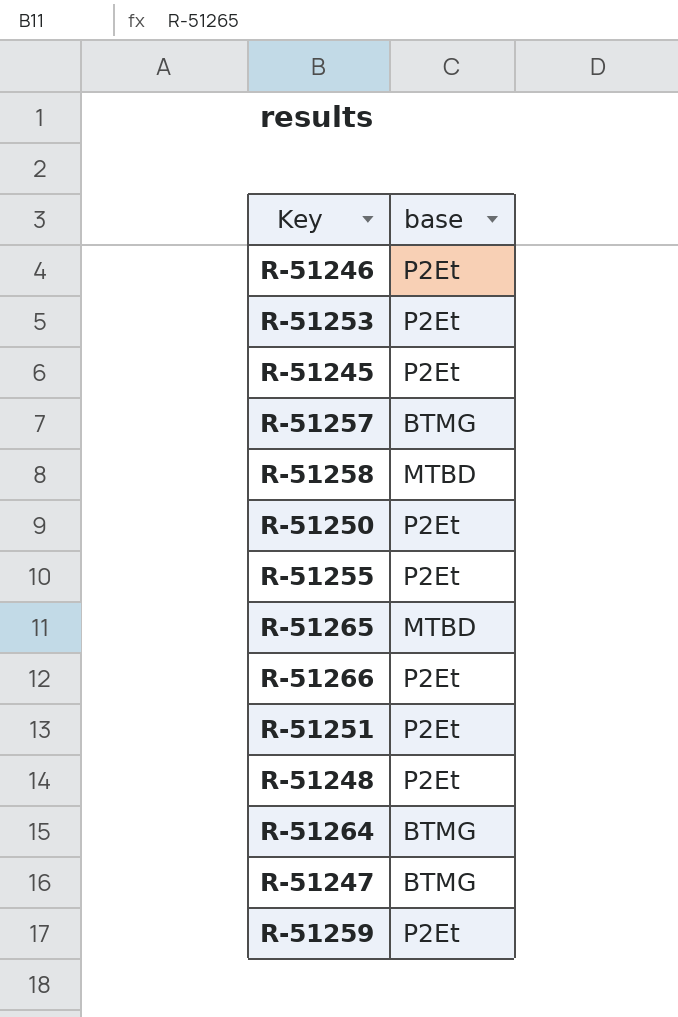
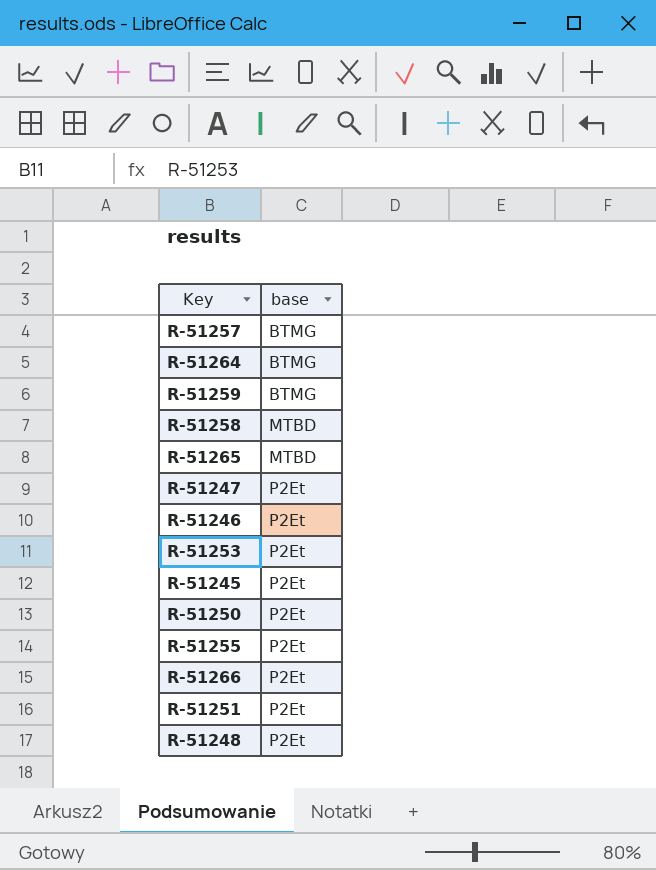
row order: none -> base ascending
R-51259 | base: P2Et -> BTMG
R-51247 | base: BTMG -> P2Et

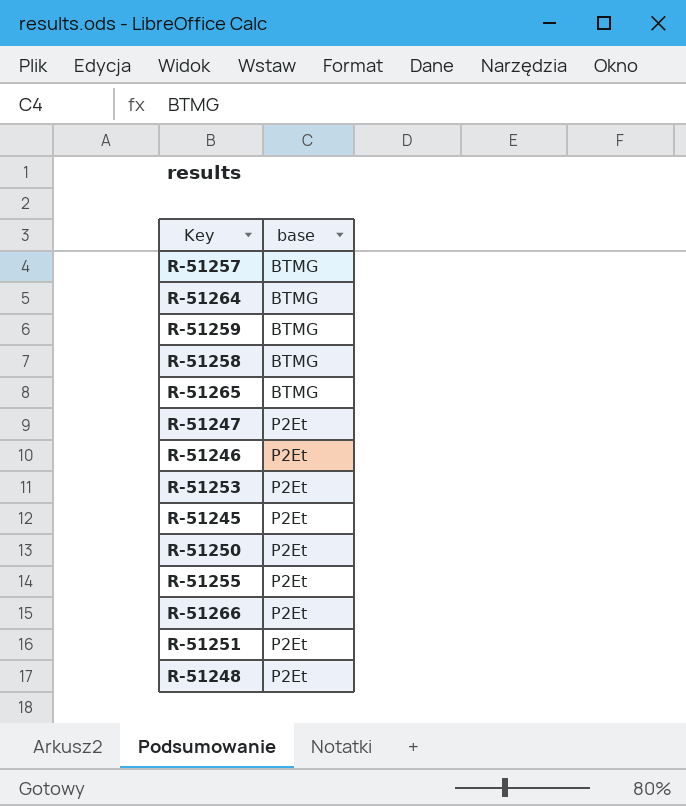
R-51258 | base: MTBD -> BTMG
R-51265 | base: MTBD -> BTMG

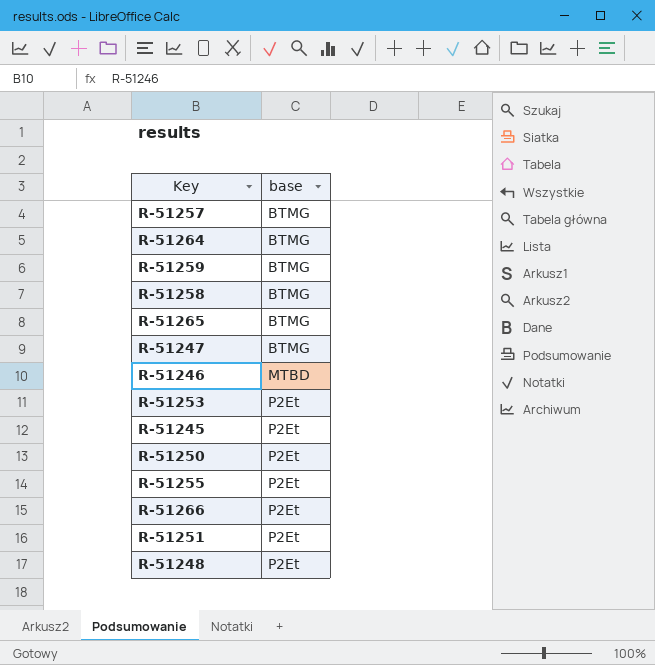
R-51247 | base: P2Et -> BTMG
R-51246 | base: P2Et -> MTBD

